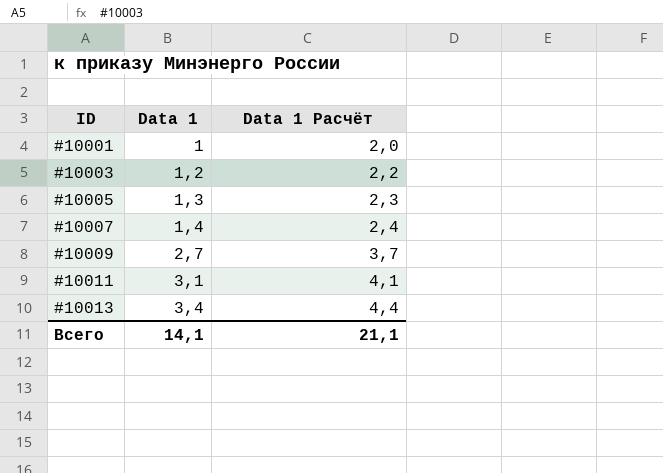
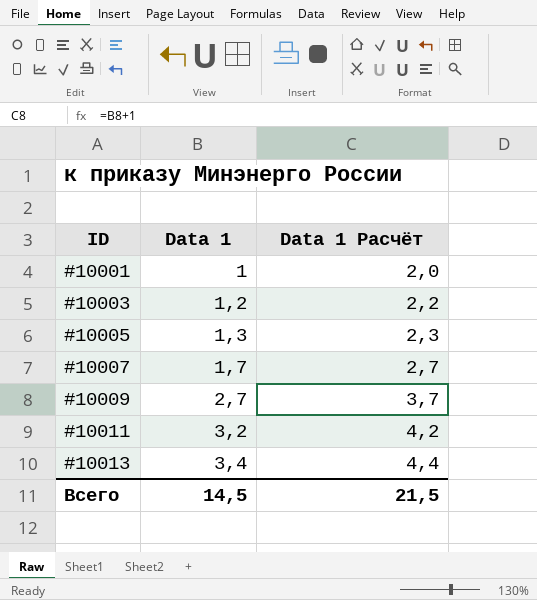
#10007 | Data 1: 1,4 -> 1,7
#10007 | Data 1 Расчёт: 2,4 -> 2,7
#10011 | Data 1: 3,1 -> 3,2
#10011 | Data 1 Расчёт: 4,1 -> 4,2
Всего | Data 1: 14,1 -> 14,5
Всего | Data 1 Расчёт: 21,1 -> 21,5

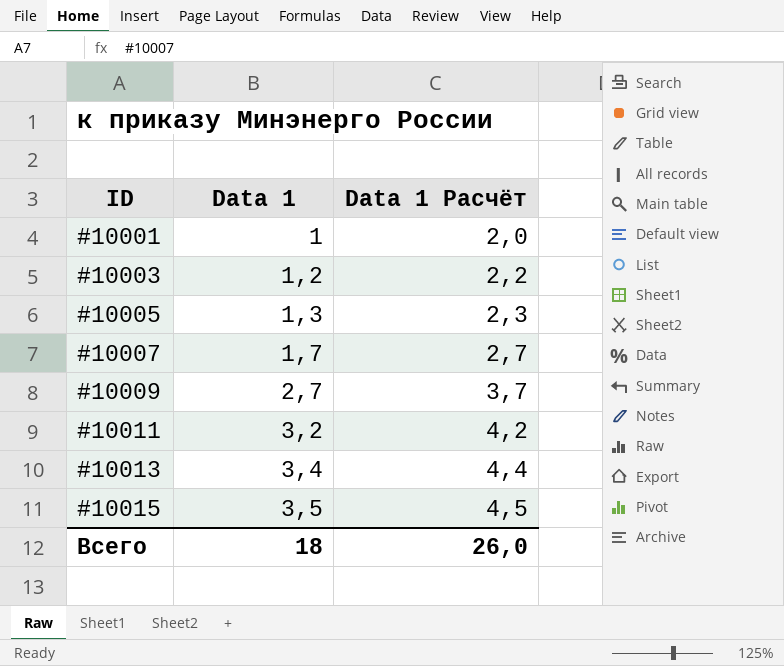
row #10015: none -> 3,5 | 4,5
Всего | Data 1: 14,5 -> 18
Всего | Data 1 Расчёт: 21,5 -> 26,0

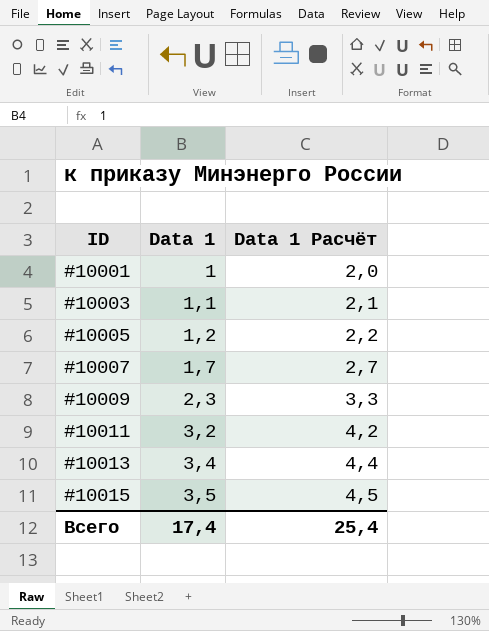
#10003 | Data 1: 1,2 -> 1,1
#10003 | Data 1 Расчёт: 2,2 -> 2,1
#10005 | Data 1: 1,3 -> 1,2
#10005 | Data 1 Расчёт: 2,3 -> 2,2
#10009 | Data 1: 2,7 -> 2,3
#10009 | Data 1 Расчёт: 3,7 -> 3,3
Всего | Data 1: 18 -> 17,4
Всего | Data 1 Расчёт: 26,0 -> 25,4

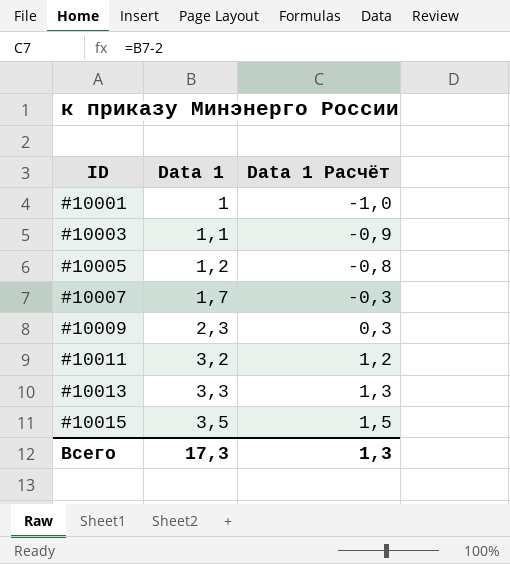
column Data 1 Расчёт | formula: [Data 1] + 1 -> [Data 1] - 2
#10013 | Data 1: 3,4 -> 3,3
Всего | Data 1: 17,4 -> 17,3
Всего | Data 1 Расчёт: 25,4 -> 1,3

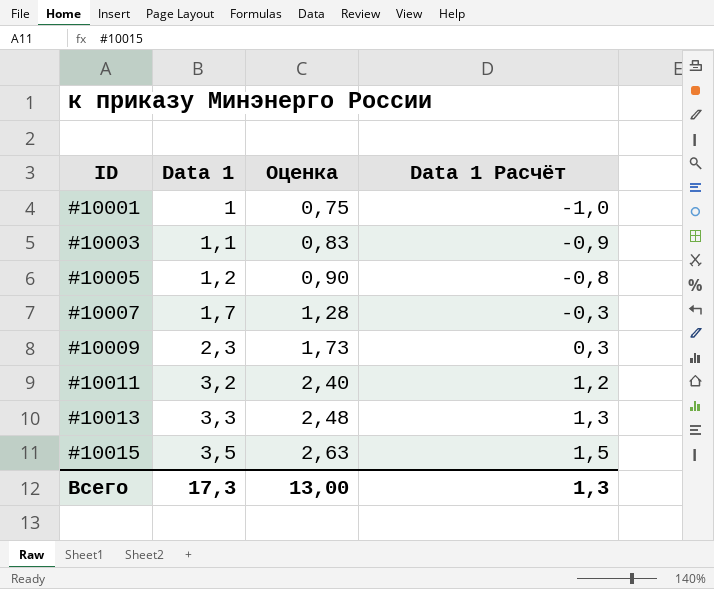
column Оценка | formula: none -> [Data 1] * 0,75

